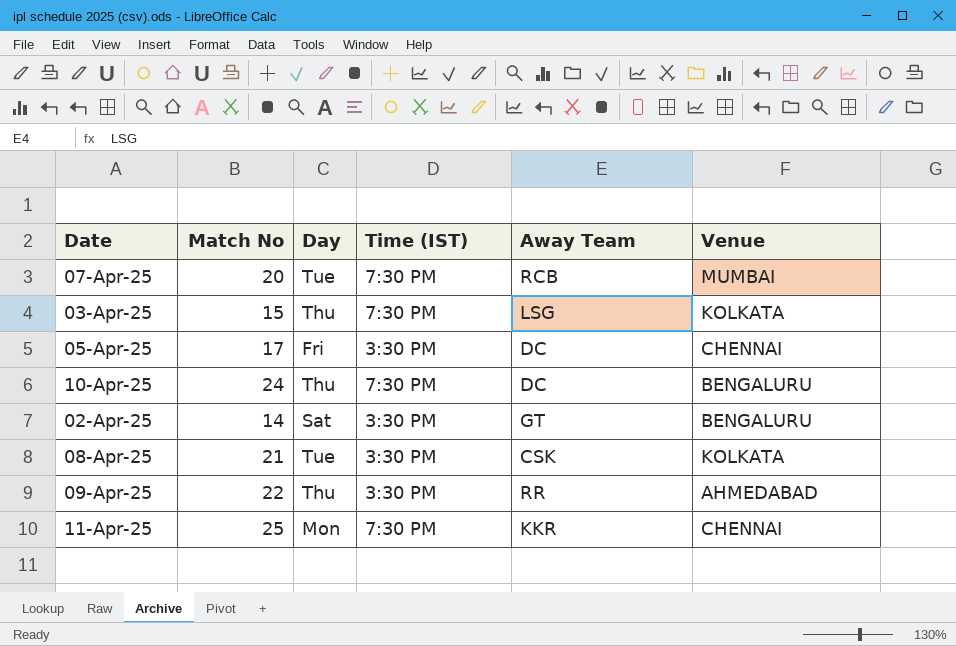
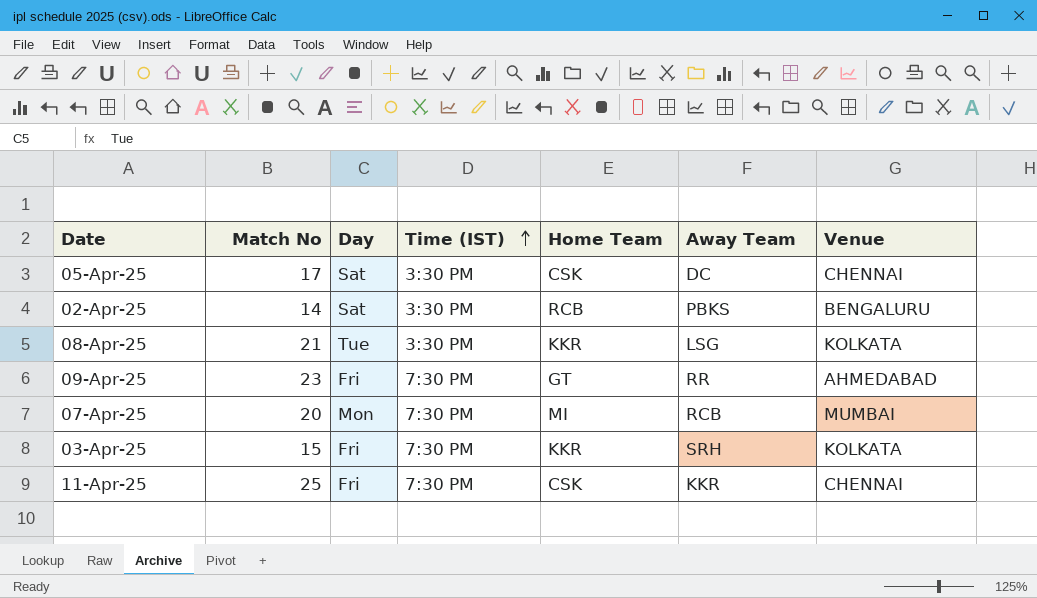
row order: none -> Time (IST) ascending
column Home Team | position: none -> 5
row 10-Apr-25: 24 | Thu | 7:30 PM | DC | BENGALURU -> none
05-Apr-25 | Day: Fri -> Sat
02-Apr-25 | Away Team: GT -> PBKS
08-Apr-25 | Away Team: CSK -> LSG
09-Apr-25 | Match No: 22 -> 23
09-Apr-25 | Day: Thu -> Fri
09-Apr-25 | Time (IST): 3:30 PM -> 7:30 PM
07-Apr-25 | Day: Tue -> Mon
03-Apr-25 | Day: Thu -> Fri
03-Apr-25 | Away Team: LSG -> SRH
11-Apr-25 | Day: Mon -> Fri

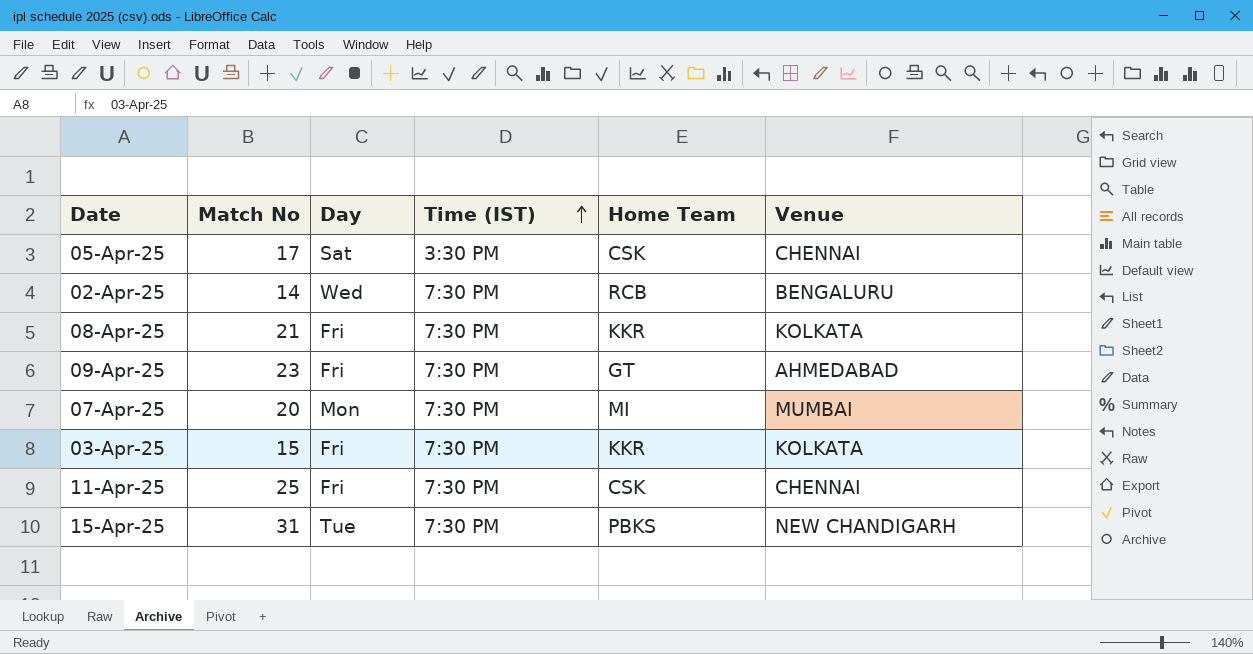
column Away Team | position: 6 -> none
02-Apr-25 | Day: Sat -> Wed
02-Apr-25 | Time (IST): 3:30 PM -> 7:30 PM
08-Apr-25 | Day: Tue -> Fri
08-Apr-25 | Time (IST): 3:30 PM -> 7:30 PM
row 15-Apr-25: none -> 31 | Tue | 7:30 PM | PBKS | NEW CHANDIGARH

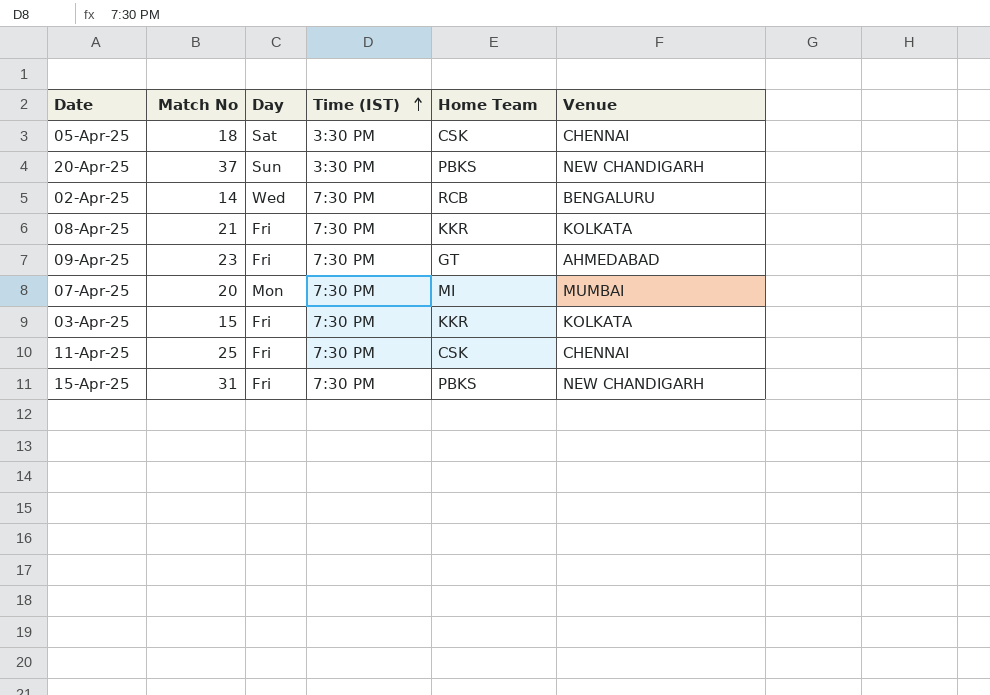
05-Apr-25 | Match No: 17 -> 18
row 20-Apr-25: none -> 37 | Sun | 3:30 PM | PBKS | NEW CHANDIGARH
15-Apr-25 | Day: Tue -> Fri

